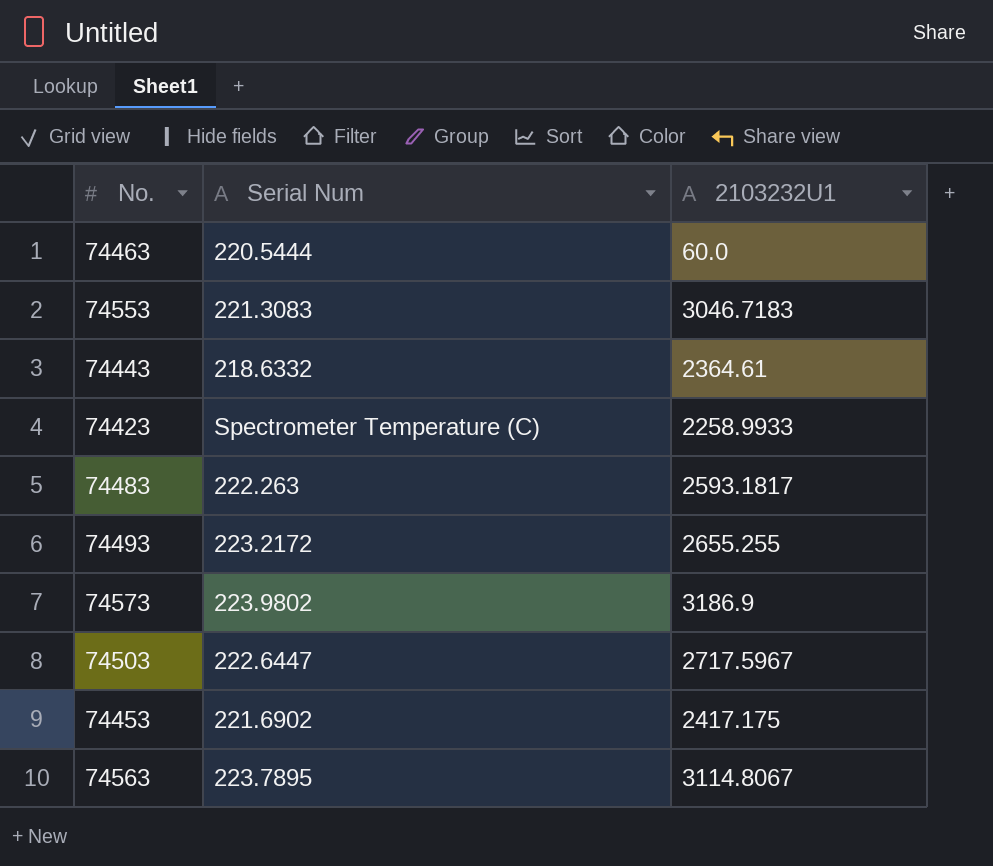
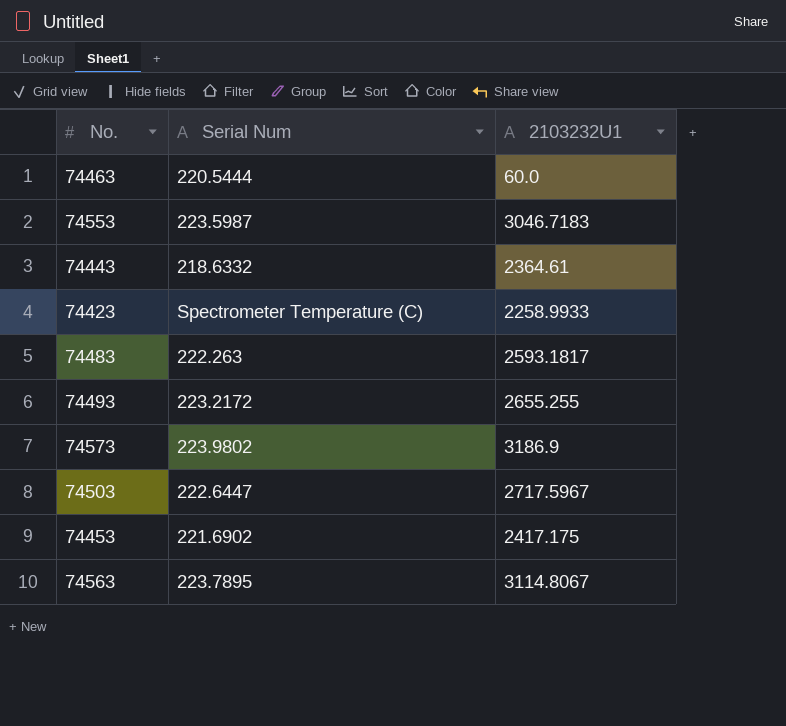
74553 | Serial Num: 221.3083 -> 223.5987

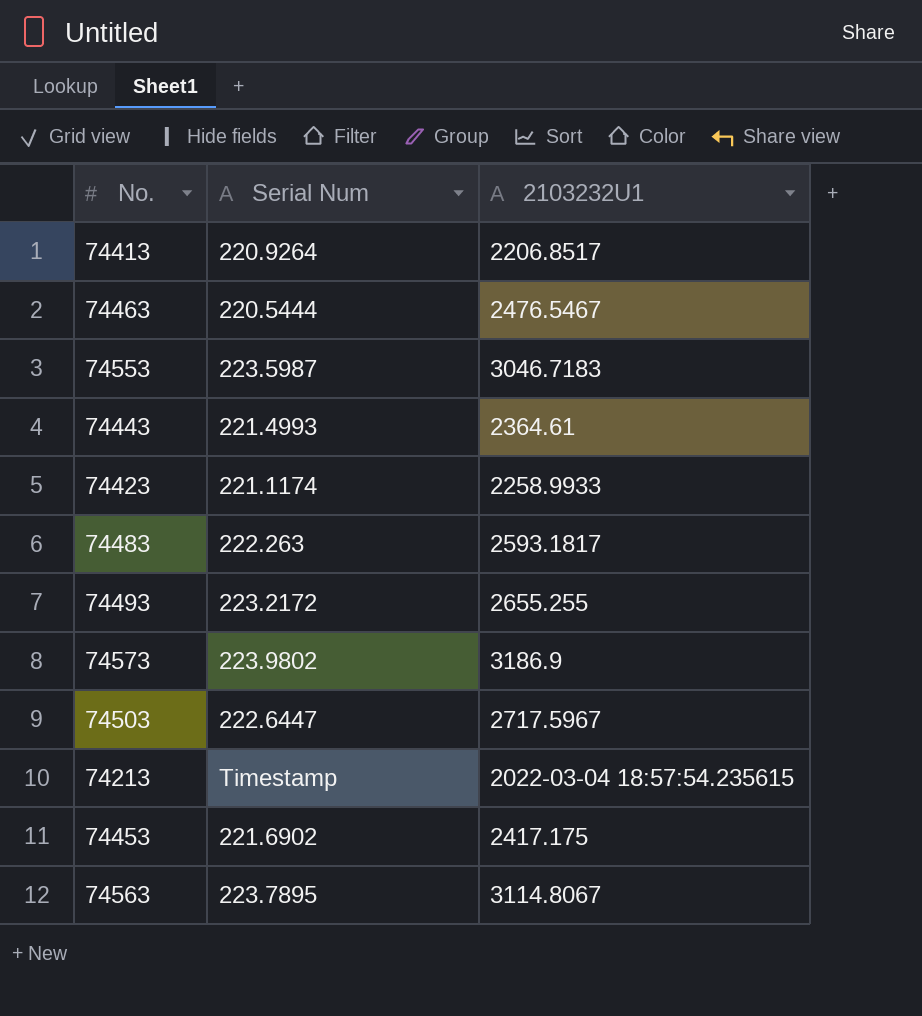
row 74413: none -> 220.9264 | 2206.8517
74463 | 2103232U1: 60.0 -> 2476.5467
74443 | Serial Num: 218.6332 -> 221.4993
74423 | Serial Num: Spectrometer Temperature (C) -> 221.1174
row 74213: none -> Timestamp | 2022-03-04 18:57:54.235615

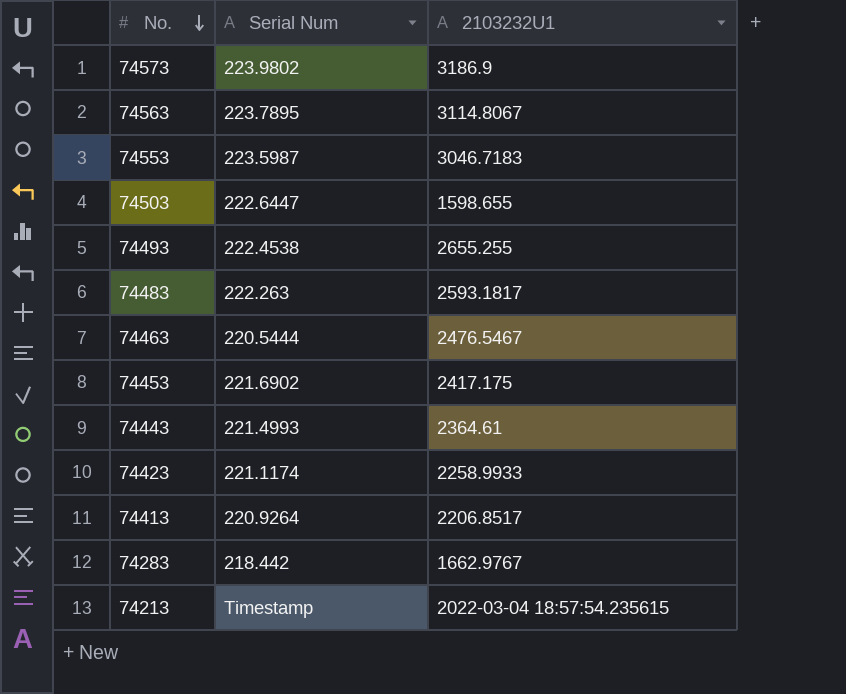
row order: none -> No. descending
74503 | 2103232U1: 2717.5967 -> 1598.655
74493 | Serial Num: 223.2172 -> 222.4538
row 74283: none -> 218.442 | 1662.9767

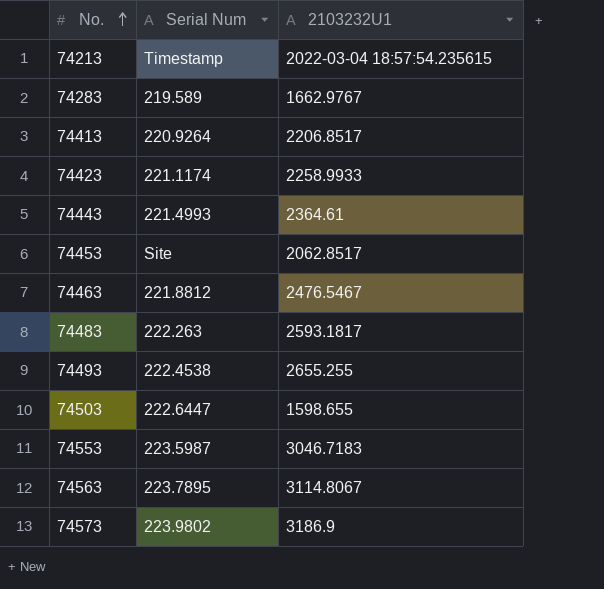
row order: No. descending -> No. ascending
74283 | Serial Num: 218.442 -> 219.589
74453 | Serial Num: 221.6902 -> Site
74453 | 2103232U1: 2417.175 -> 2062.8517
74463 | Serial Num: 220.5444 -> 221.8812

